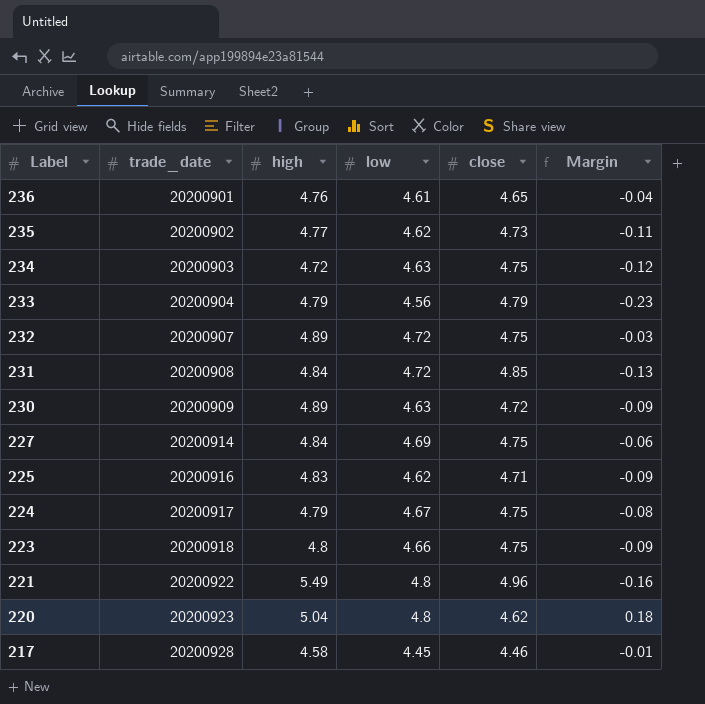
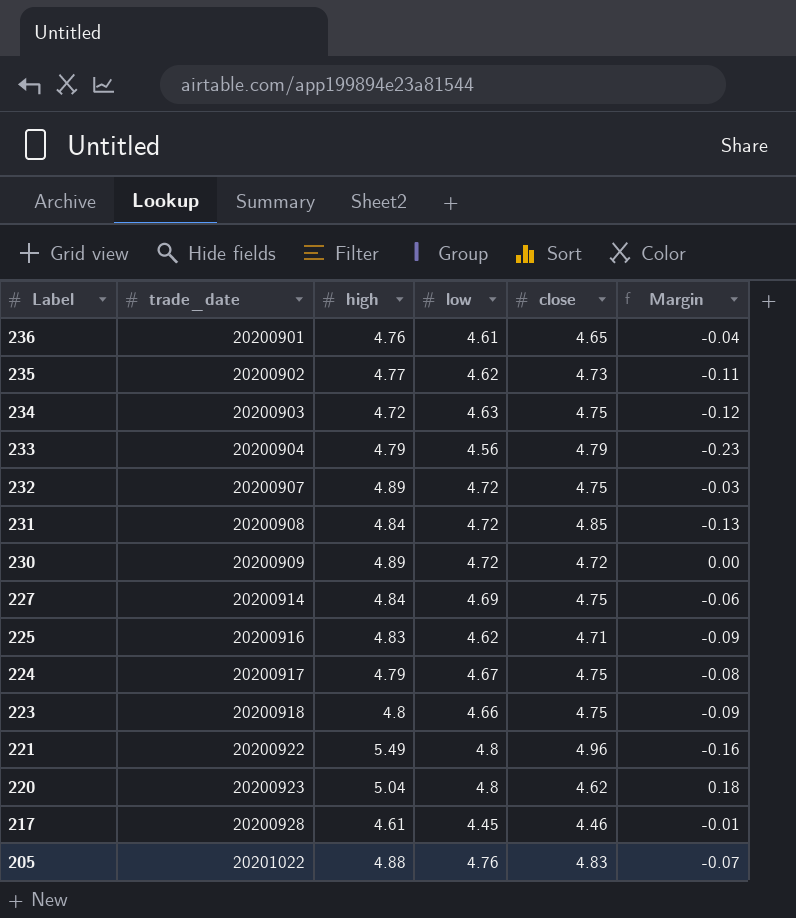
230 | low: 4.63 -> 4.72
230 | Margin: -0.09 -> 0.00
217 | high: 4.58 -> 4.61
row 205: none -> 20201022 | 4.88 | 4.76 | 4.83 | -0.07

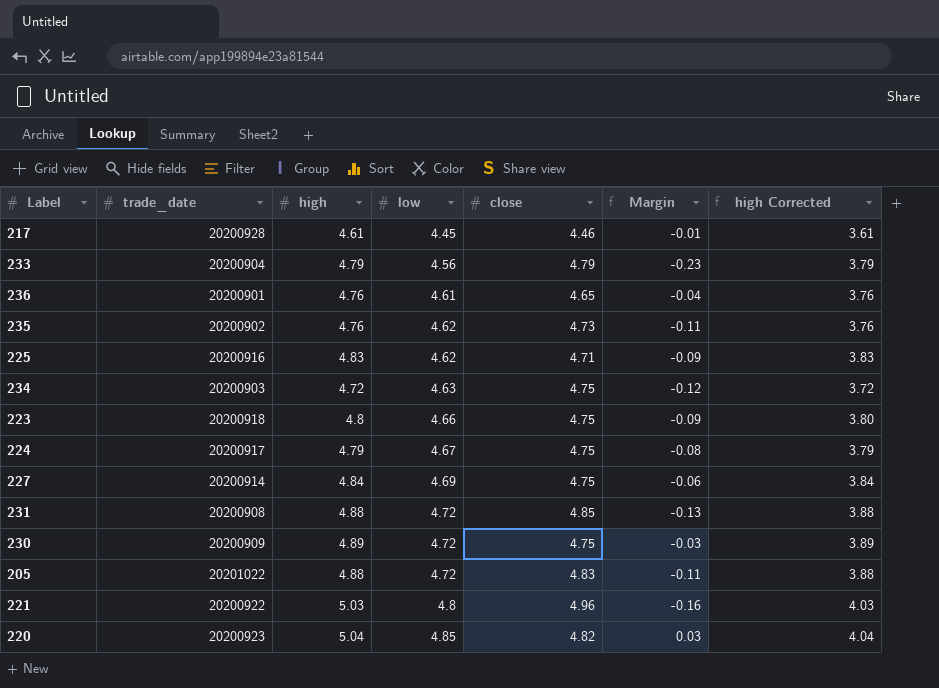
row order: Label descending -> low ascending
column high Corrected | formula: none -> [high] - 1
row 232: 20200907 | 4.89 | 4.72 | 4.75 | -0.03 -> none
235 | high: 4.77 -> 4.76
231 | high: 4.84 -> 4.88
230 | close: 4.72 -> 4.75
230 | Margin: 0.00 -> -0.03
205 | low: 4.76 -> 4.72
205 | Margin: -0.07 -> -0.11
221 | high: 5.49 -> 5.03
220 | low: 4.8 -> 4.85
220 | close: 4.62 -> 4.82
220 | Margin: 0.18 -> 0.03

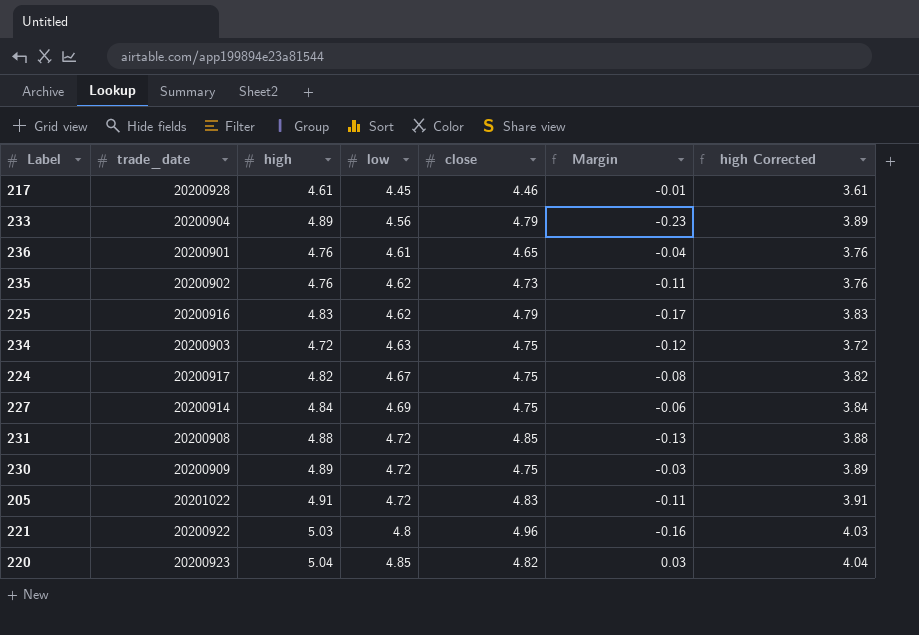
row 223: 20200918 | 4.8 | 4.66 | 4.75 | -0.09 | 3.80 -> none
233 | high: 4.79 -> 4.89
233 | high Corrected: 3.79 -> 3.89
225 | close: 4.71 -> 4.79
225 | Margin: -0.09 -> -0.17
224 | high: 4.79 -> 4.82
224 | high Corrected: 3.79 -> 3.82
205 | high: 4.88 -> 4.91
205 | high Corrected: 3.88 -> 3.91

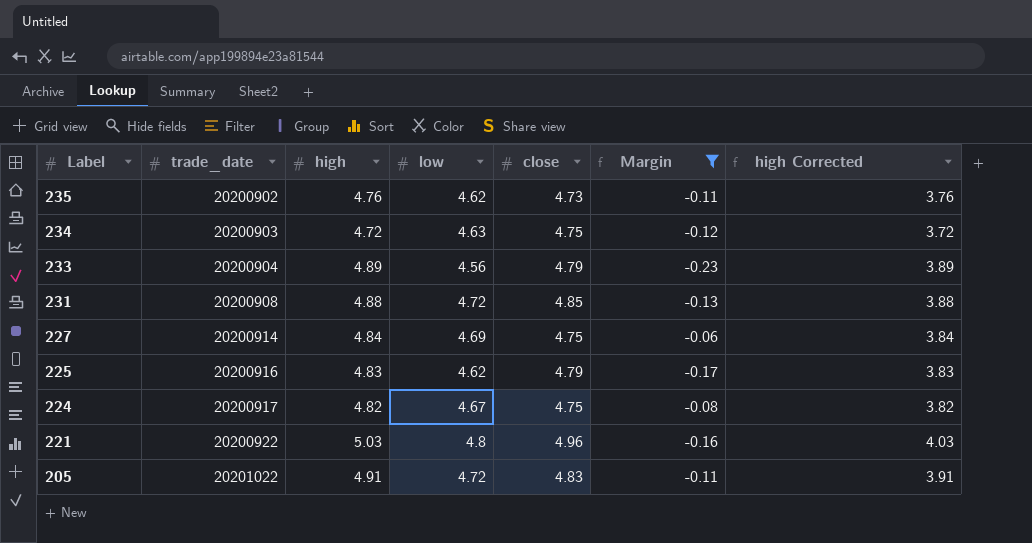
filter: none -> Margin <= -0.06
row order: low ascending -> Label descending

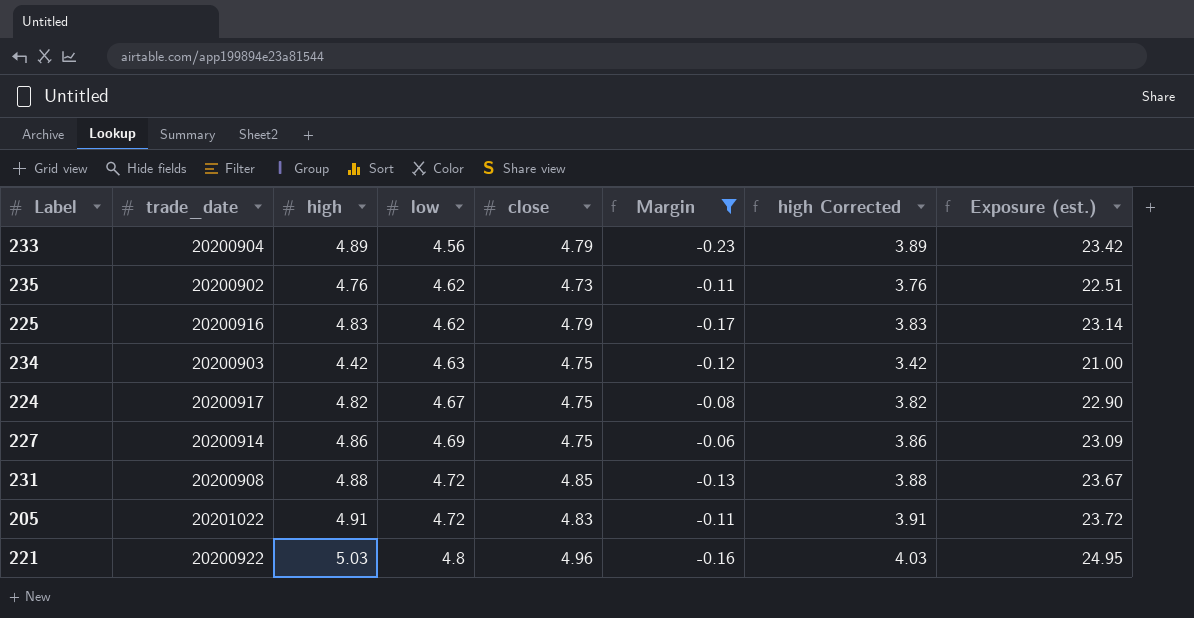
row order: Label descending -> low ascending
column Exposure (est.) | formula: none -> [high] * [close]
234 | high: 4.72 -> 4.42
234 | high Corrected: 3.72 -> 3.42
227 | high: 4.84 -> 4.86
227 | high Corrected: 3.84 -> 3.86

